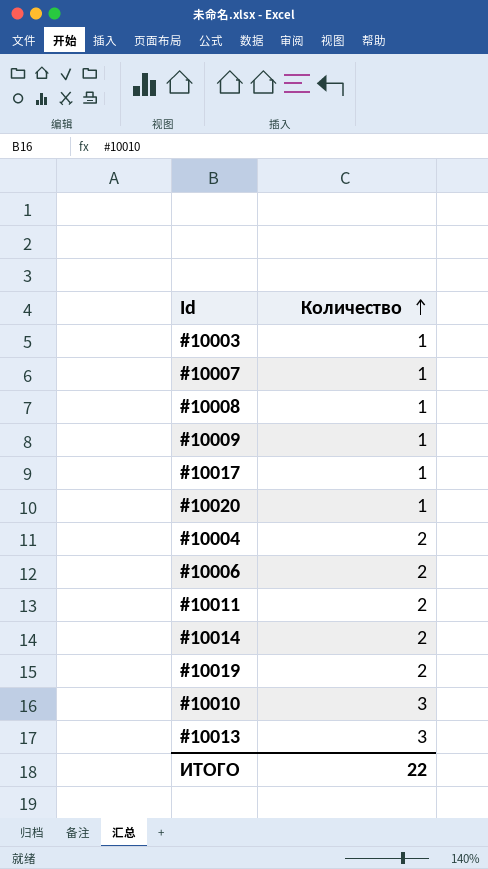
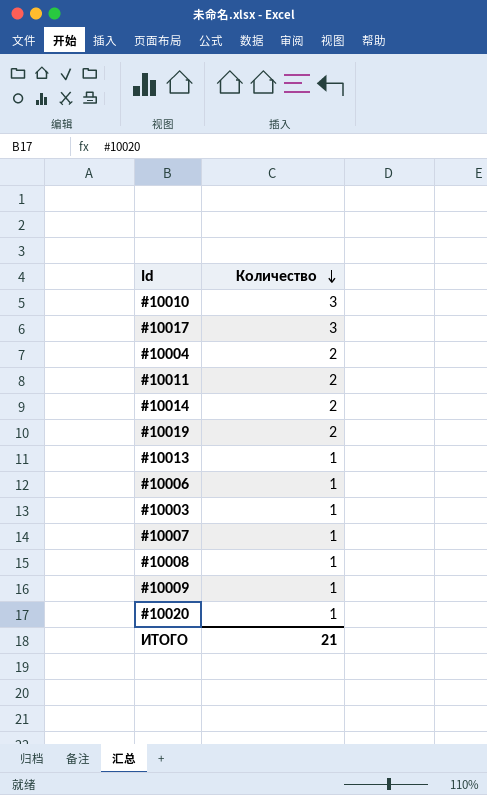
row order: Количество ascending -> Количество descending
#10017 | Количество: 1 -> 3
#10013 | Количество: 3 -> 1
#10006 | Количество: 2 -> 1
ИТОГО | Количество: 22 -> 21

